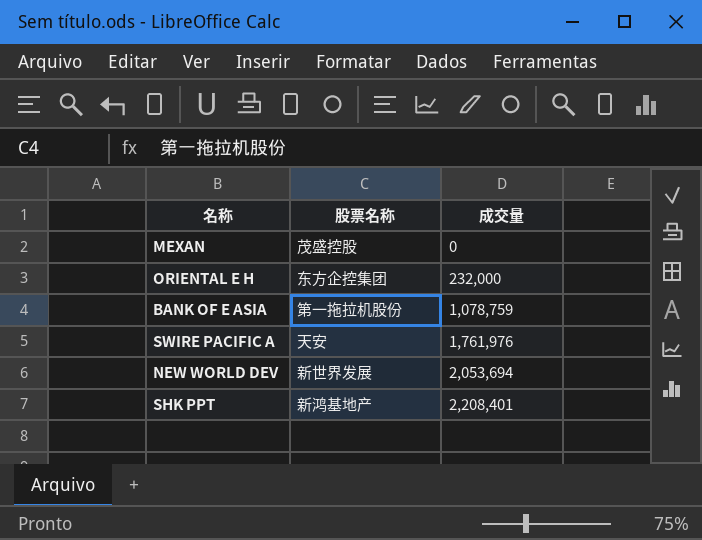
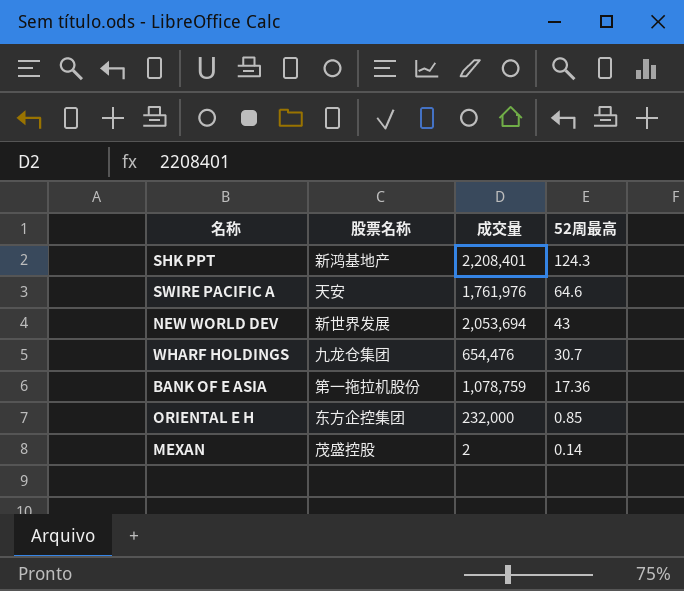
row order: 成交量 ascending -> 52周最高 descending
column 52周最高 | position: none -> 4
row WHARF HOLDINGS: none -> 九龙仓集团 | 654,476 | 30.7
MEXAN | 成交量: 0 -> 2

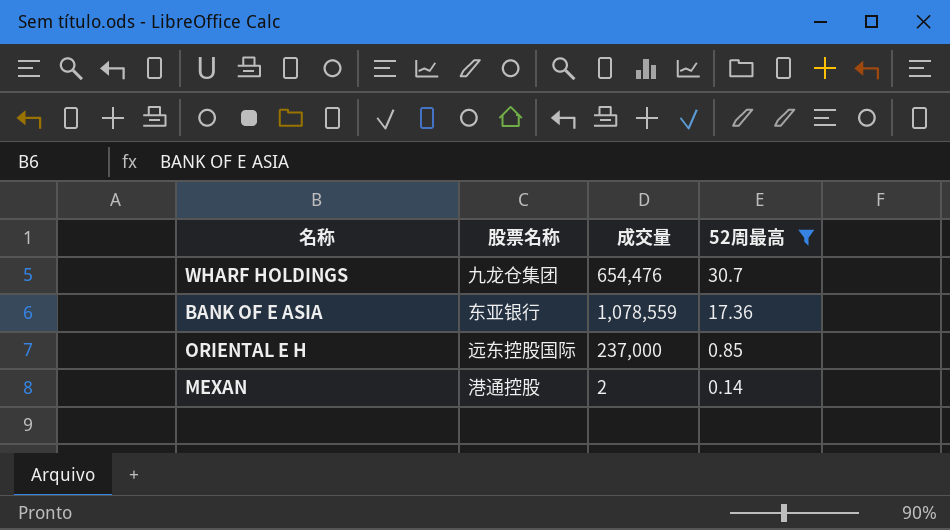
filter: none -> 52周最高 <= 30.7
BANK OF E ASIA | 股票名称: 第一拖拉机股份 -> 东亚银行
BANK OF E ASIA | 成交量: 1,078,759 -> 1,078,559
ORIENTAL E H | 股票名称: 东方企控集团 -> 远东控股国际
ORIENTAL E H | 成交量: 232,000 -> 237,000
MEXAN | 股票名称: 茂盛控股 -> 港通控股

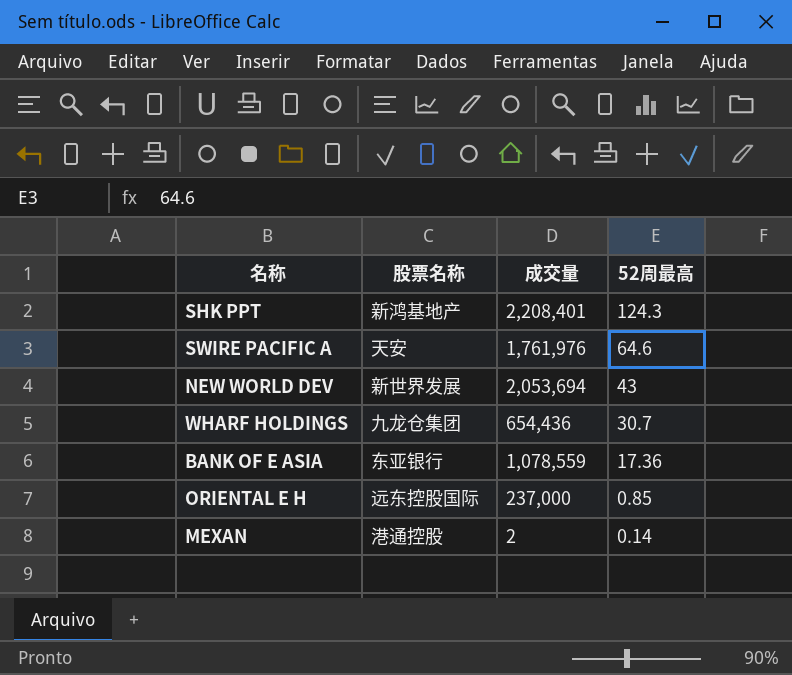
filter: 52周最高 <= 30.7 -> none
WHARF HOLDINGS | 成交量: 654,476 -> 654,436

